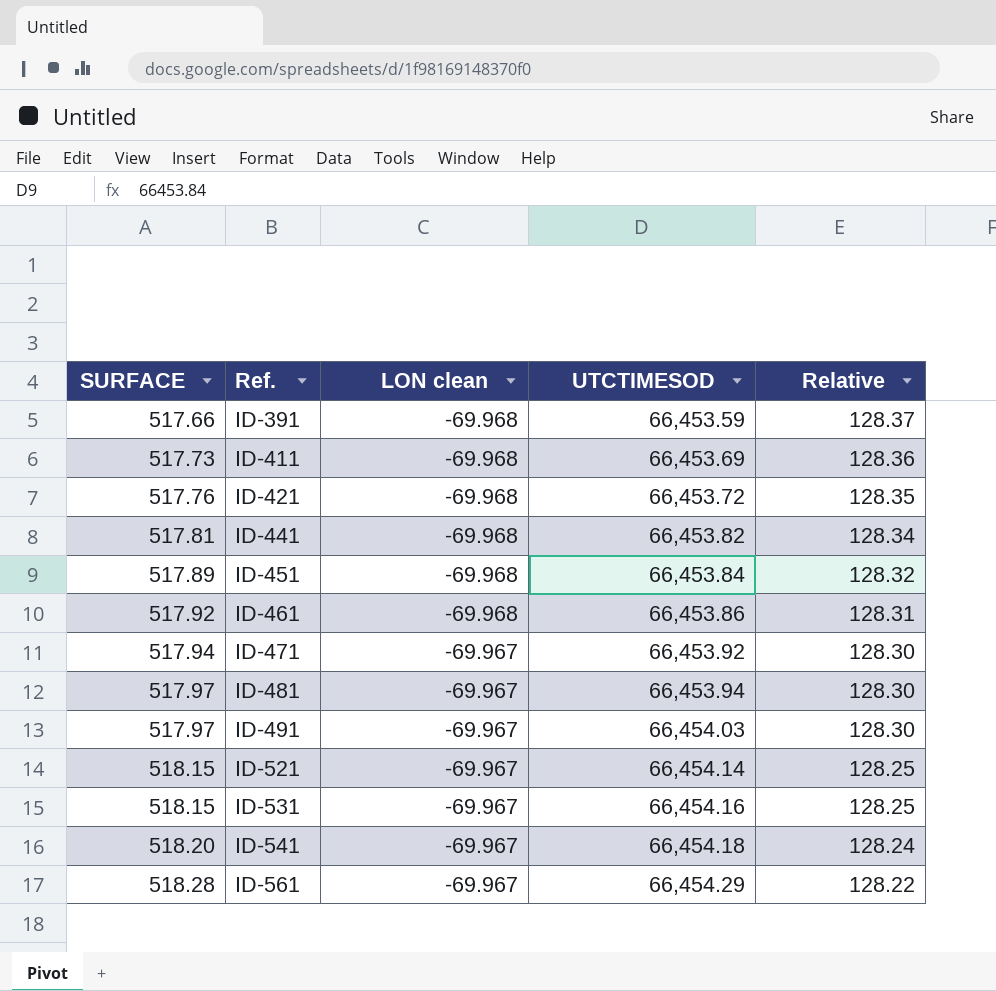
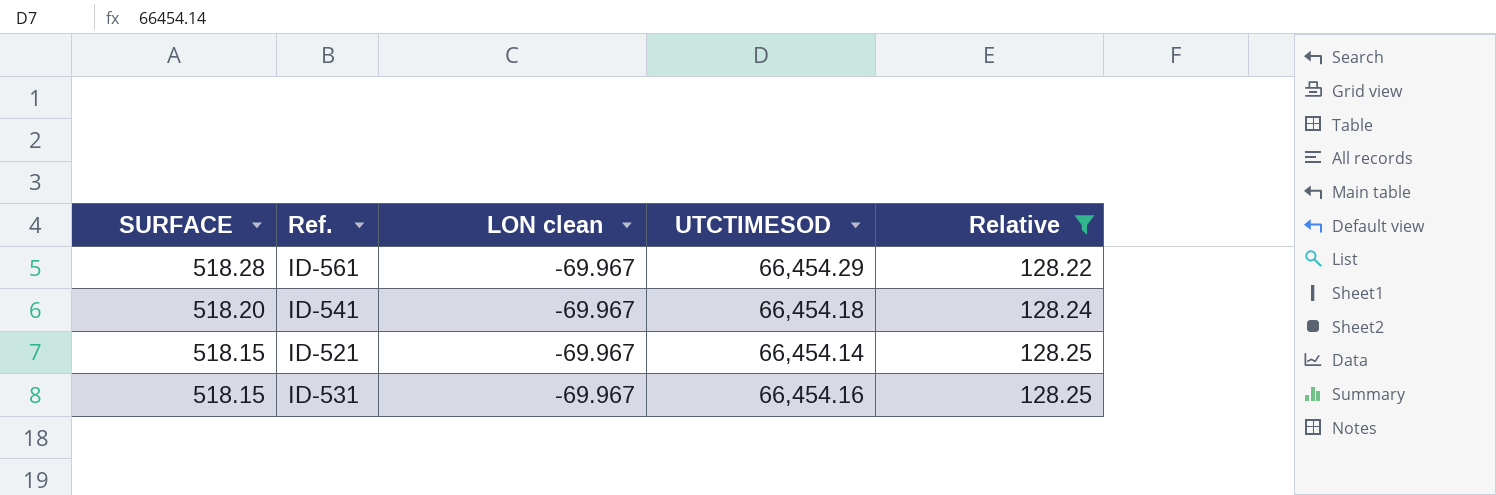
filter: none -> Relative <= 128.25
row order: SURFACE ascending -> SURFACE descending

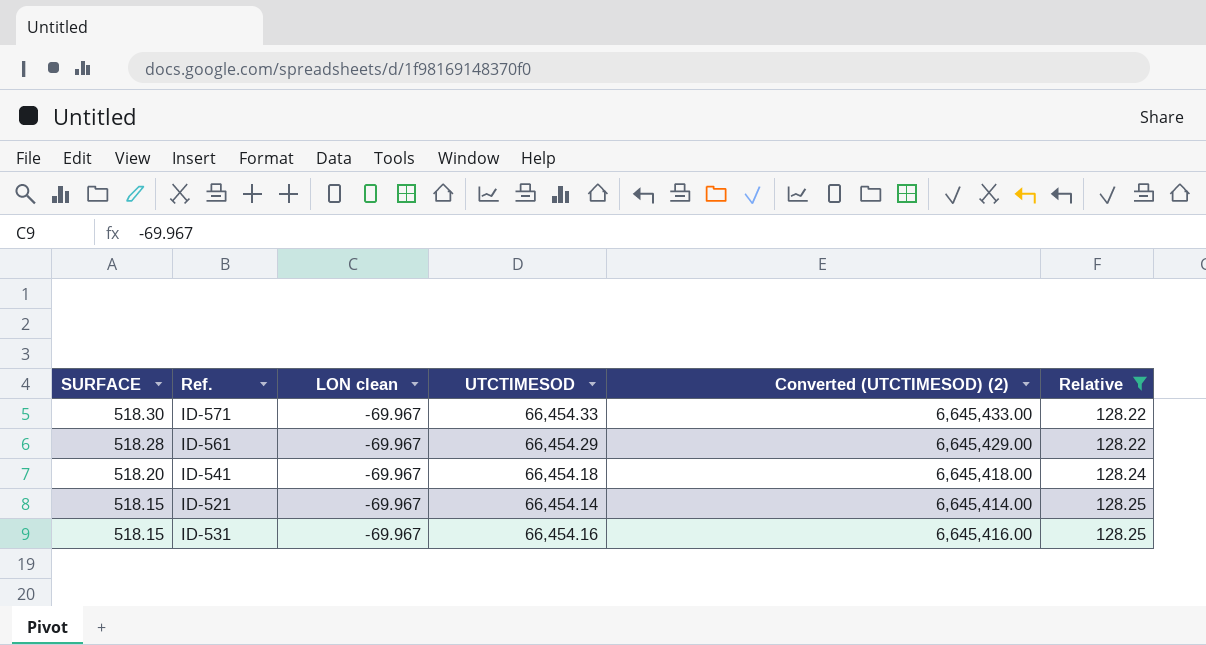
column Converted (UTCTIMESOD) (2) | formula: none -> [UTCTIMESOD] * 100
row ID-571: none -> 518.30 | -69.967 | 66,454.33 | 6,645,433.00 | 128.22

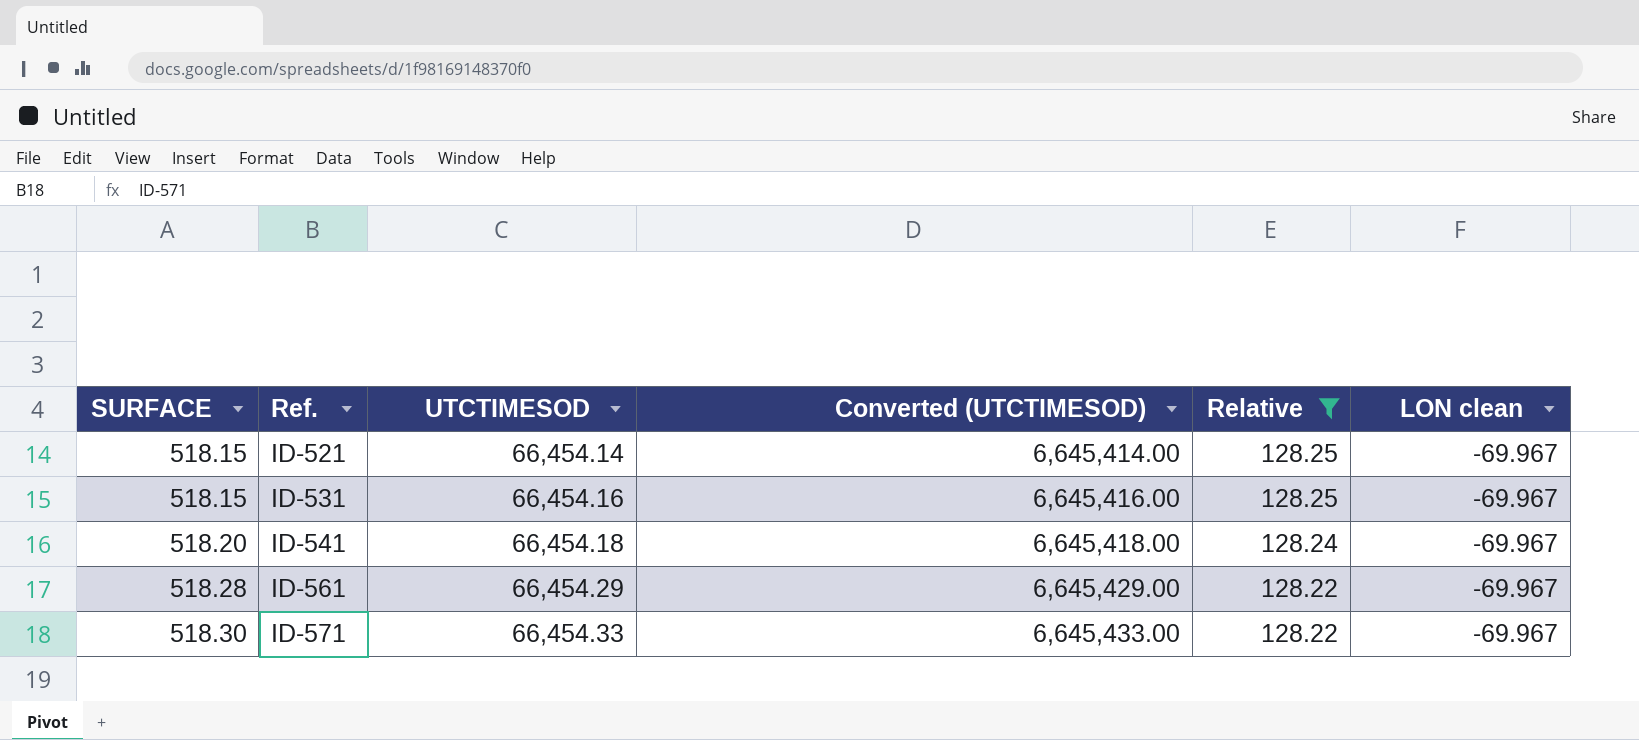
row order: SURFACE descending -> SURFACE ascending
column name: Converted (UTCTIMESOD) (2) -> Converted (UTCTIMESOD)
column LON clean | position: 3 -> 6

